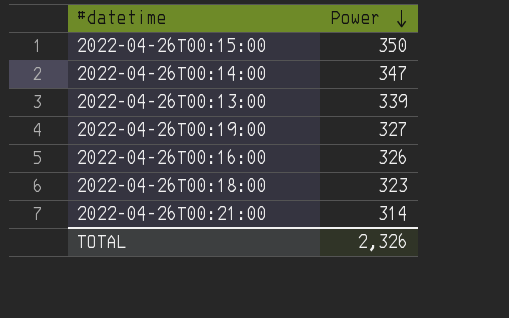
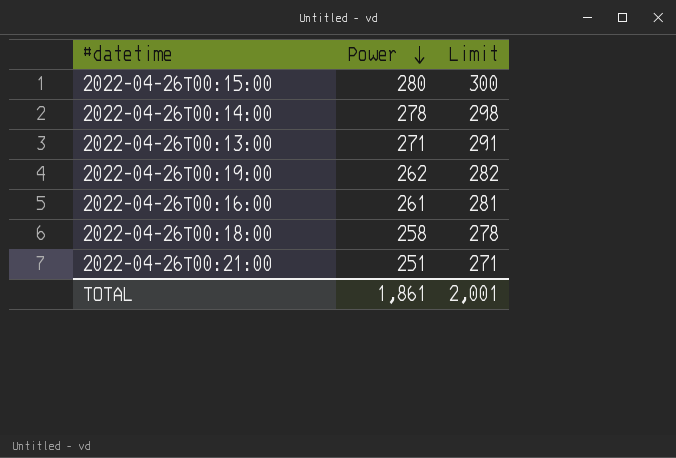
column Limit | formula: none -> [Power] + 20
2022-04-26T00:15:00 | Power: 350 -> 280
2022-04-26T00:14:00 | Power: 347 -> 278
2022-04-26T00:13:00 | Power: 339 -> 271
2022-04-26T00:19:00 | Power: 327 -> 262
2022-04-26T00:16:00 | Power: 326 -> 261
2022-04-26T00:18:00 | Power: 323 -> 258
2022-04-26T00:21:00 | Power: 314 -> 251
TOTAL | Power: 2,326 -> 1,861

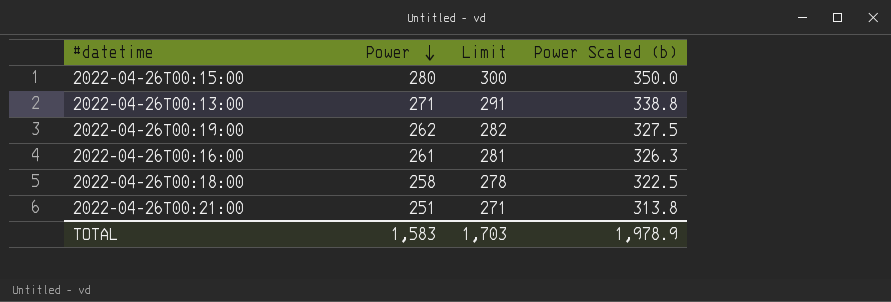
column Power Scaled (b) | formula: none -> [Power] * 1.25
row 2022-04-26T00:14:00: 278 | 298 -> none
TOTAL | Power: 1,861 -> 1,583
TOTAL | Limit: 2,001 -> 1,703

